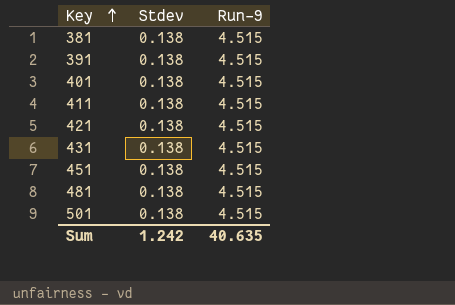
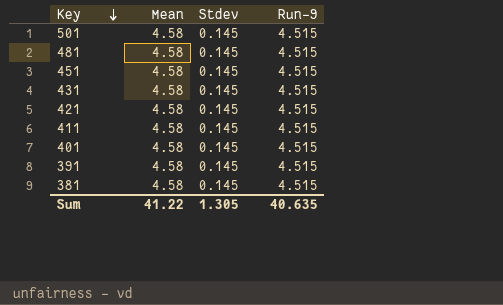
row order: Key ascending -> Key descending
column Mean | position: none -> 2
501 | Stdev: 0.138 -> 0.145
481 | Stdev: 0.138 -> 0.145
451 | Stdev: 0.138 -> 0.145
431 | Stdev: 0.138 -> 0.145
421 | Stdev: 0.138 -> 0.145
411 | Stdev: 0.138 -> 0.145
401 | Stdev: 0.138 -> 0.145
391 | Stdev: 0.138 -> 0.145
381 | Stdev: 0.138 -> 0.145
Sum | Stdev: 1.242 -> 1.305

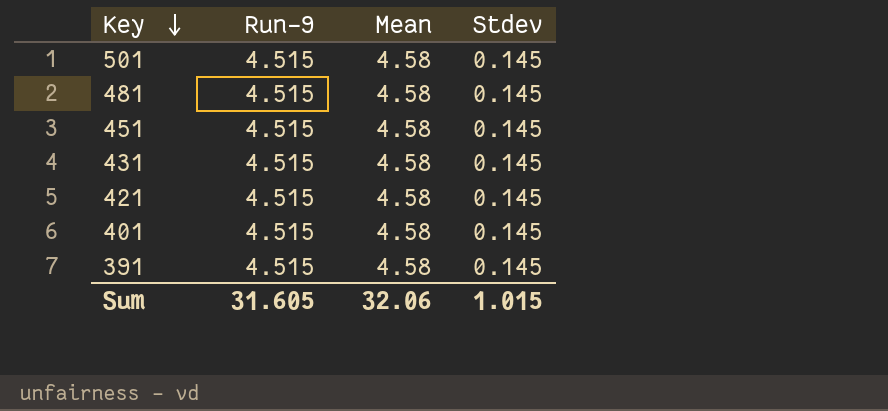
column Run-9 | position: 4 -> 2
row 411: 4.58 | 0.145 | 4.515 -> none
row 381: 4.58 | 0.145 | 4.515 -> none
Sum | Run-9: 40.635 -> 31.605
Sum | Mean: 41.22 -> 32.06
Sum | Stdev: 1.305 -> 1.015

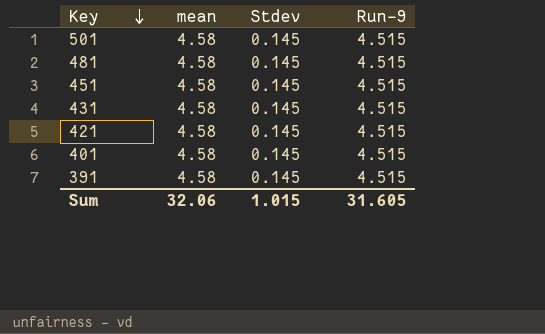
column name: Mean -> mean
column Run-9 | position: 2 -> 4

